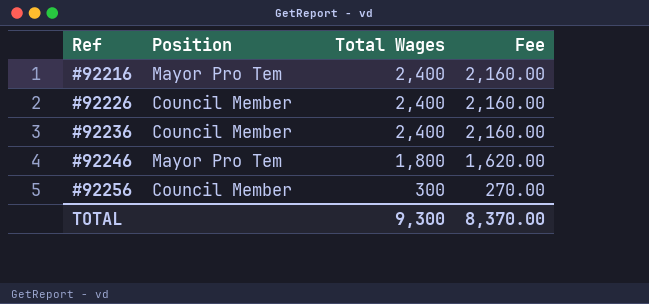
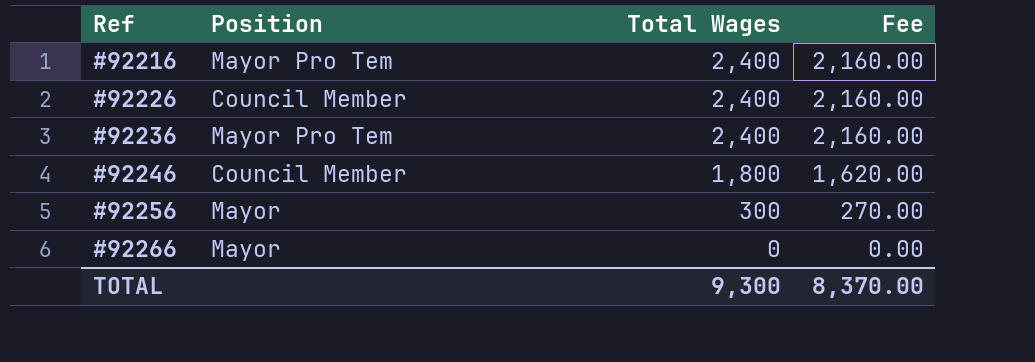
#92236 | Position: Council Member -> Mayor Pro Tem
#92246 | Position: Mayor Pro Tem -> Council Member
#92256 | Position: Council Member -> Mayor
row #92266: none -> Mayor | 0 | 0.00

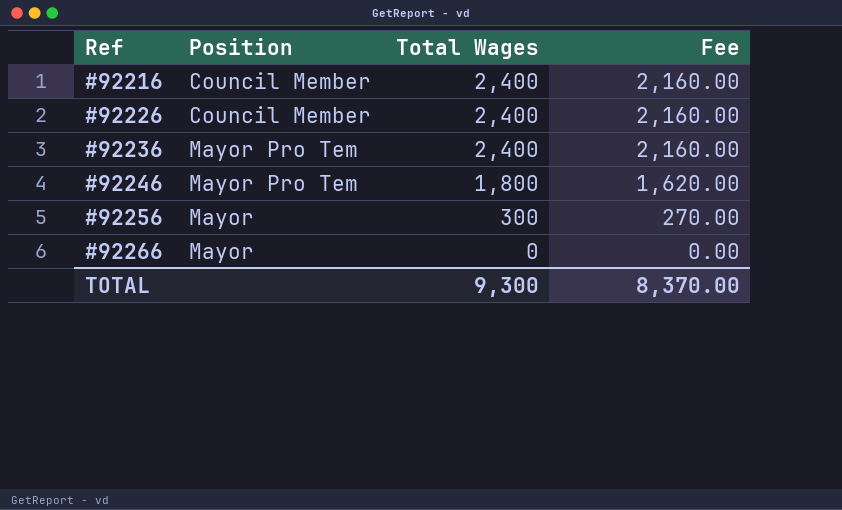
#92216 | Position: Mayor Pro Tem -> Council Member
#92246 | Position: Council Member -> Mayor Pro Tem

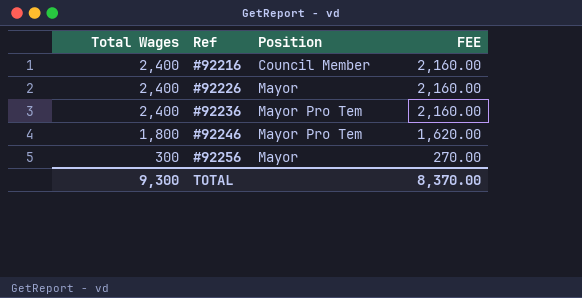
column Total Wages | position: 3 -> 1
column name: Fee -> FEE
row #92266: Mayor | 0 | 0.00 -> none
#92226 | Position: Council Member -> Mayor

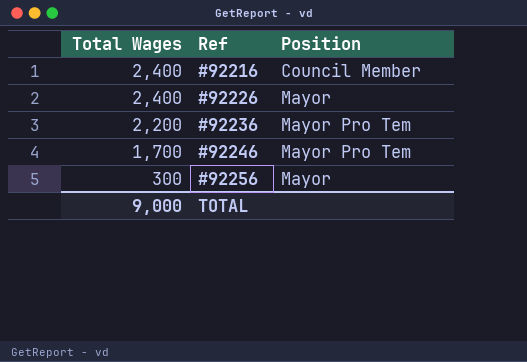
column FEE | formula: [Total Wages] * 0.9 -> none
#92236 | Total Wages: 2,400 -> 2,200
#92246 | Total Wages: 1,800 -> 1,700
TOTAL | Total Wages: 9,300 -> 9,000

